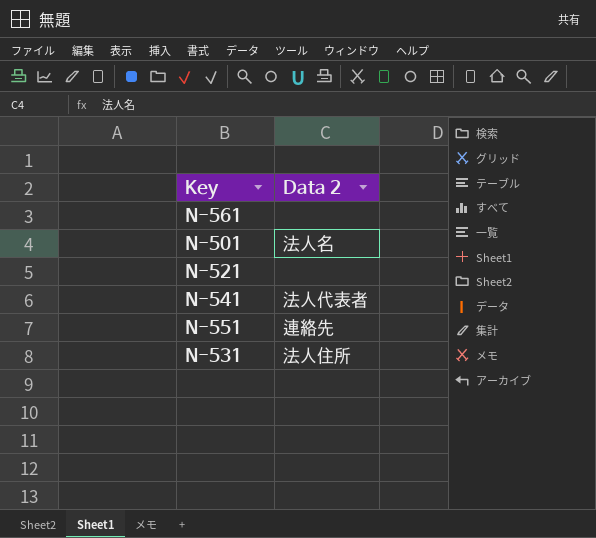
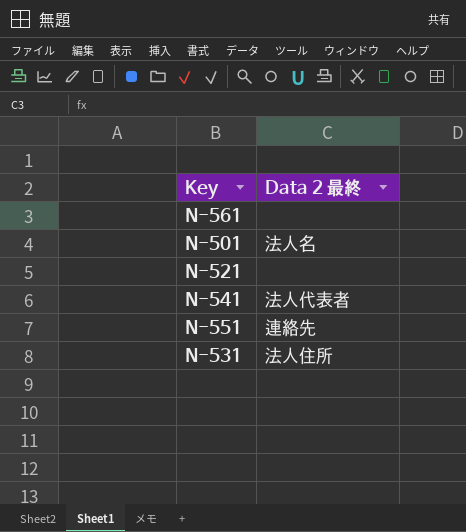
column name: Data 2 -> Data 2 最終

